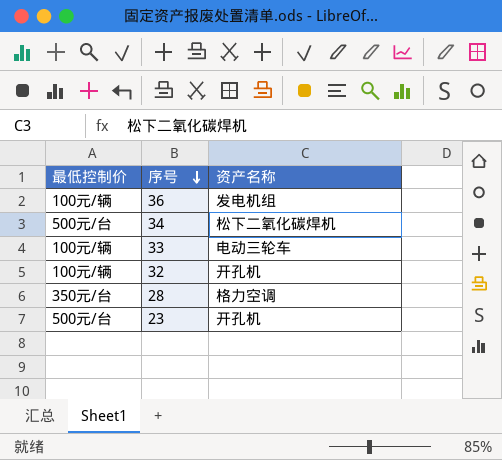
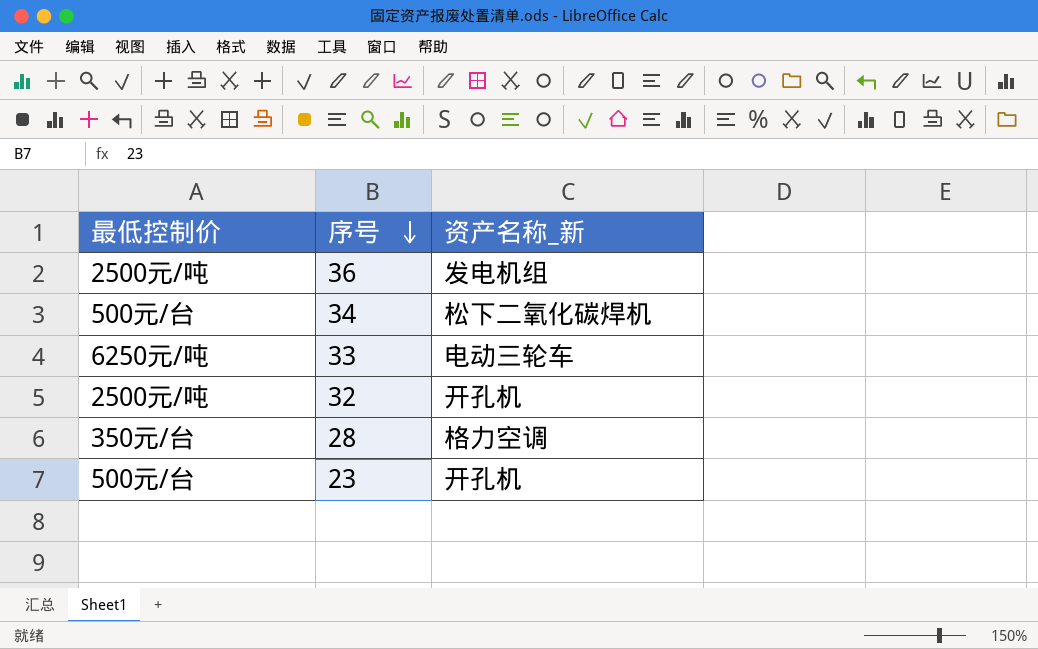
column name: 资产名称 -> 资产名称_新
36 | 最低控制价: 100元/辆 -> 2500元/吨
33 | 最低控制价: 100元/辆 -> 6250元/吨
32 | 最低控制价: 100元/辆 -> 2500元/吨

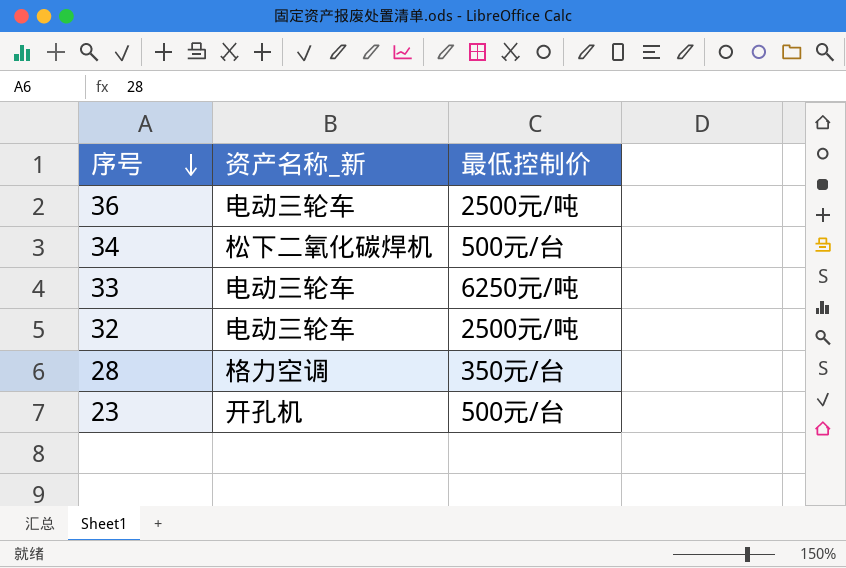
column 最低控制价 | position: 1 -> 3
36 | 资产名称_新: 发电机组 -> 电动三轮车
32 | 资产名称_新: 开孔机 -> 电动三轮车

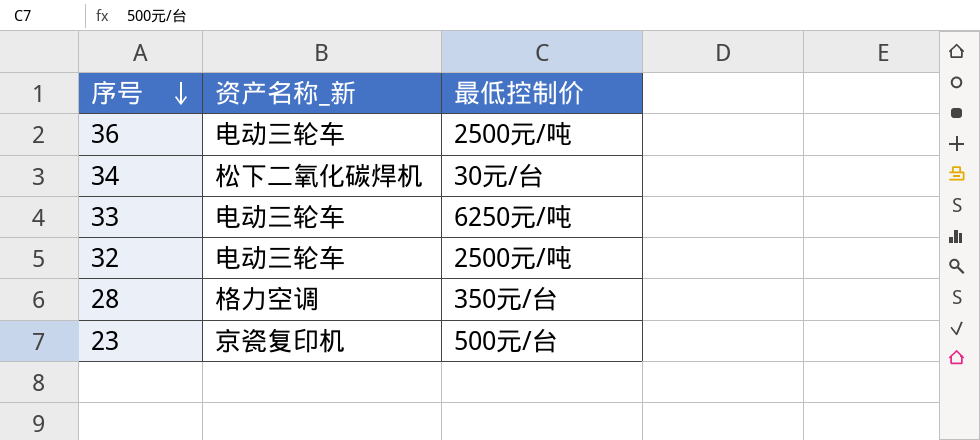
34 | 最低控制价: 500元/台 -> 30元/台
23 | 资产名称_新: 开孔机 -> 京瓷复印机

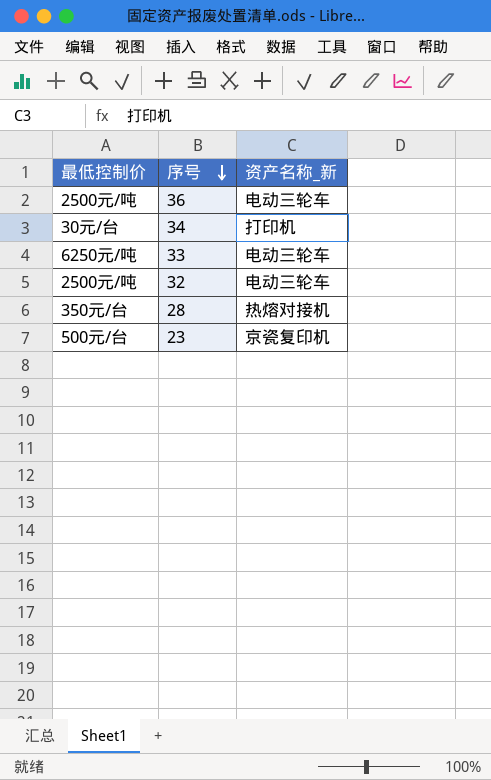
column 最低控制价 | position: 3 -> 1
34 | 资产名称_新: 松下二氧化碳焊机 -> 打印机
28 | 资产名称_新: 格力空调 -> 热熔对接机

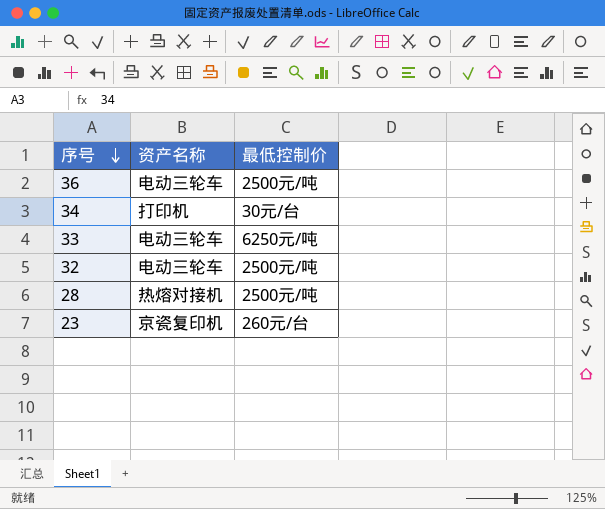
column name: 资产名称_新 -> 资产名称
column 最低控制价 | position: 1 -> 3
28 | 最低控制价: 350元/台 -> 2500元/吨
23 | 最低控制价: 500元/台 -> 260元/台

